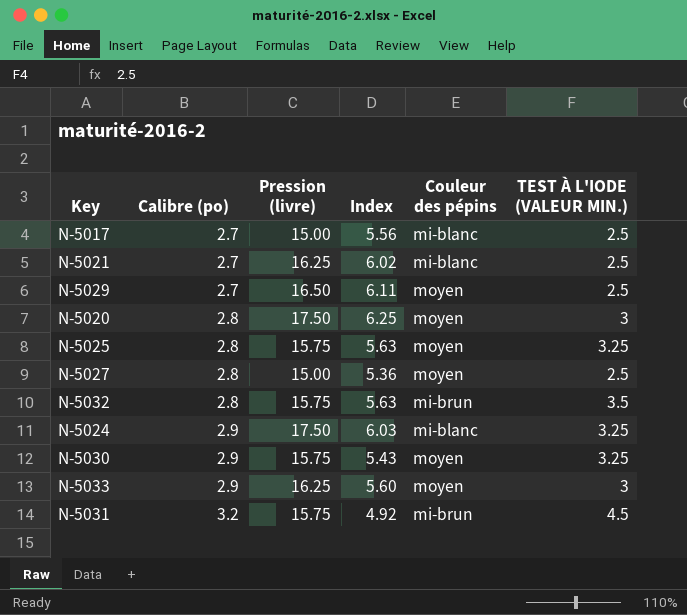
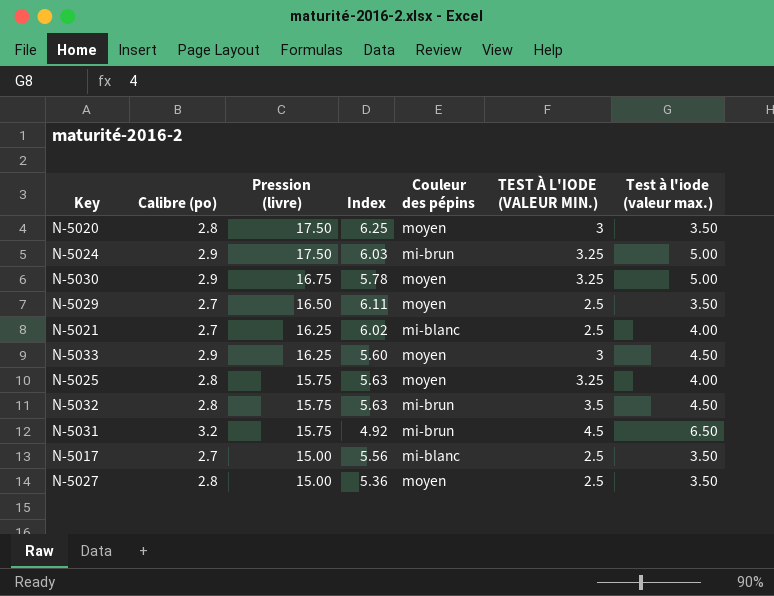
row order: Calibre (po) ascending -> Pression (livre) descending
column Test à l'iode (valeur max.) | position: none -> 7
N-5024 | Couleur des pépins: mi-blanc -> mi-brun
N-5030 | Pression (livre): 15.75 -> 16.75
N-5030 | Index: 5.43 -> 5.78

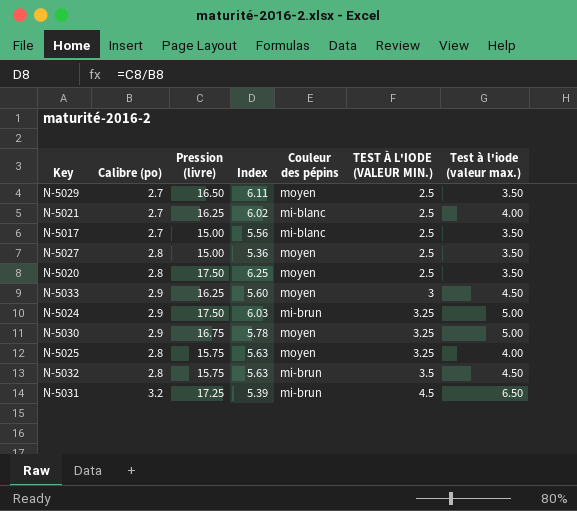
row order: Pression (livre) descending -> TEST À L'IODE (VALEUR MIN.) ascending
N-5020 | TEST À L'IODE (VALEUR MIN.): 3 -> 2.5
N-5031 | Pression (livre): 15.75 -> 17.25
N-5031 | Index: 4.92 -> 5.39

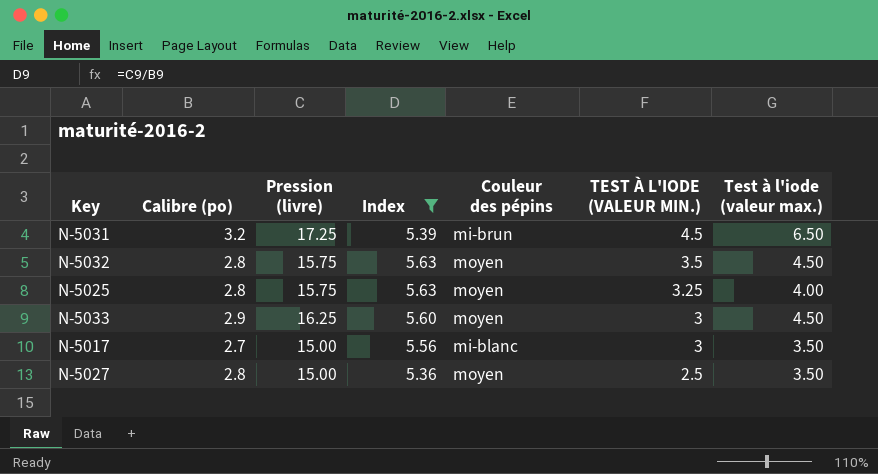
filter: none -> Index <= 5.63
row order: TEST À L'IODE (VALEUR MIN.) ascending -> TEST À L'IODE (VALEUR MIN.) descending
N-5032 | Couleur des pépins: mi-brun -> moyen
N-5017 | TEST À L'IODE (VALEUR MIN.): 2.5 -> 3

